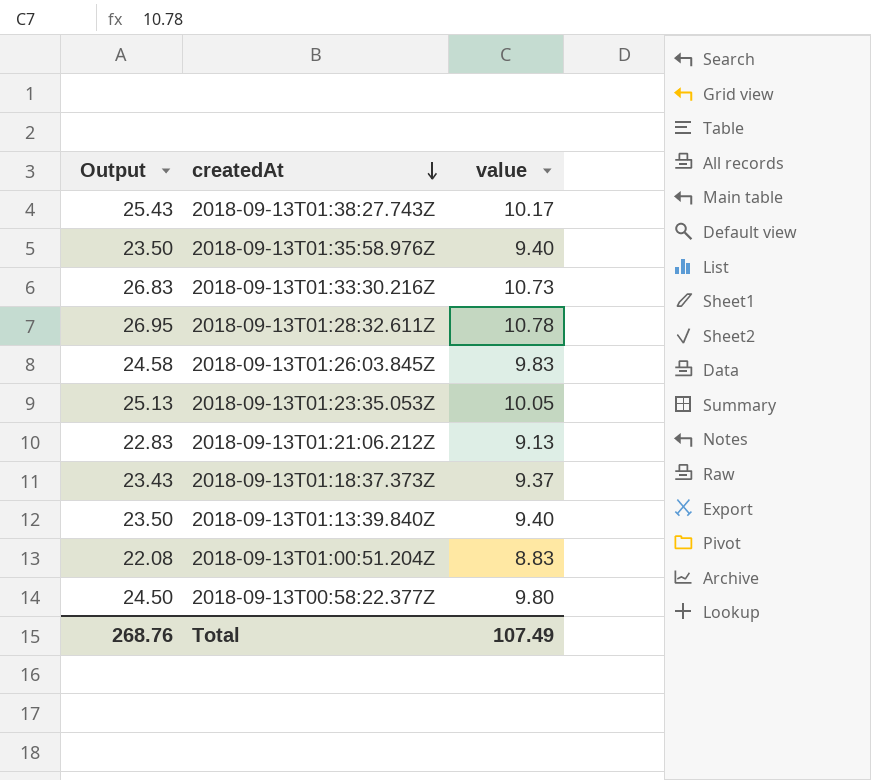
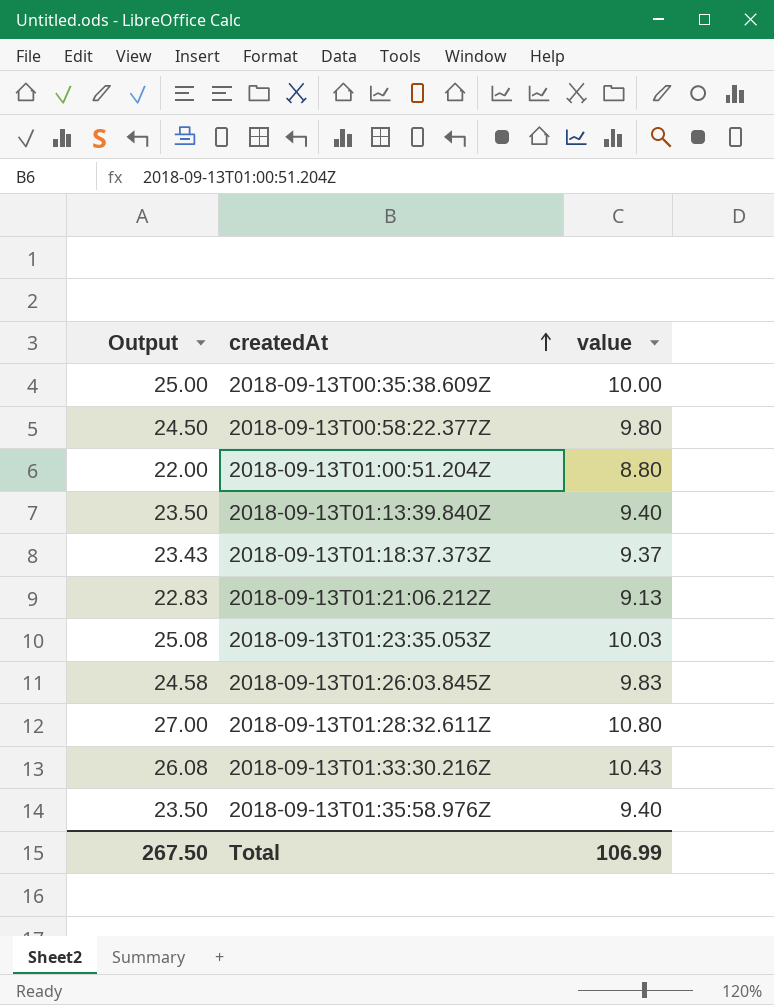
row order: createdAt descending -> createdAt ascending
row 2018-09-13T01:38:27.743Z: 25.43 | 10.17 -> none
row 2018-09-13T00:35:38.609Z: none -> 25.00 | 10.00
2018-09-13T01:00:51.204Z | Output: 22.08 -> 22.00
2018-09-13T01:00:51.204Z | value: 8.83 -> 8.80
2018-09-13T01:23:35.053Z | Output: 25.13 -> 25.08
2018-09-13T01:23:35.053Z | value: 10.05 -> 10.03
2018-09-13T01:28:32.611Z | Output: 26.95 -> 27.00
2018-09-13T01:28:32.611Z | value: 10.78 -> 10.80
2018-09-13T01:33:30.216Z | Output: 26.83 -> 26.08
2018-09-13T01:33:30.216Z | value: 10.73 -> 10.43
Total | Output: 268.76 -> 267.50
Total | value: 107.49 -> 106.99

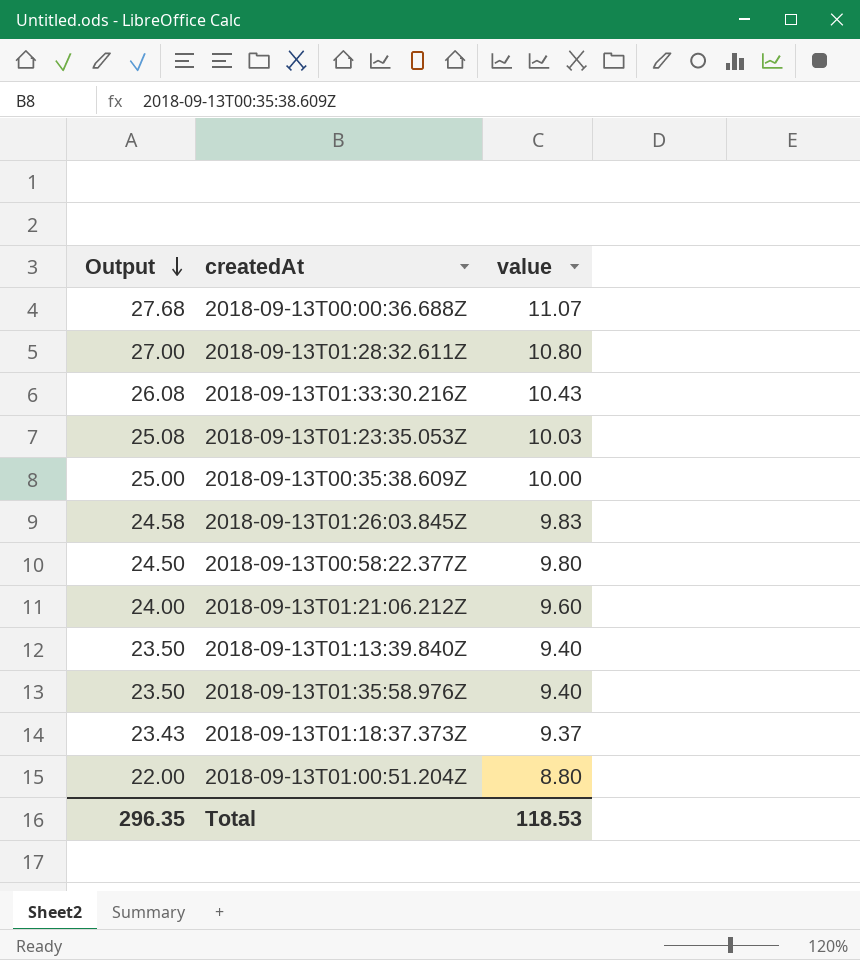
row order: createdAt ascending -> Output descending
row 2018-09-13T00:00:36.688Z: none -> 27.68 | 11.07
2018-09-13T01:21:06.212Z | Output: 22.83 -> 24.00
2018-09-13T01:21:06.212Z | value: 9.13 -> 9.60
Total | Output: 267.50 -> 296.35
Total | value: 106.99 -> 118.53

